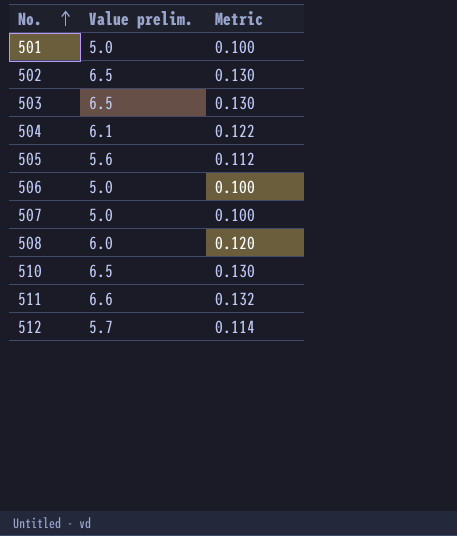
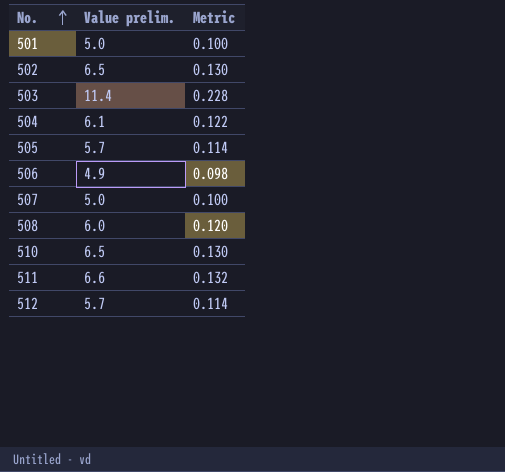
503 | Value prelim.: 6.5 -> 11.4
503 | Metric: 0.130 -> 0.228
505 | Value prelim.: 5.6 -> 5.7
505 | Metric: 0.112 -> 0.114
506 | Value prelim.: 5.0 -> 4.9
506 | Metric: 0.100 -> 0.098

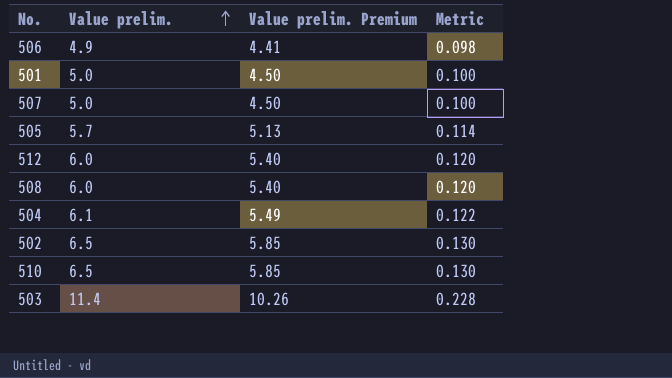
row order: No. ascending -> Value prelim. ascending
column Value prelim. Premium | formula: none -> [Value prelim.] * 0.9
row 511: 6.6 | 0.132 -> none
512 | Value prelim.: 5.7 -> 6.0
512 | Metric: 0.114 -> 0.120

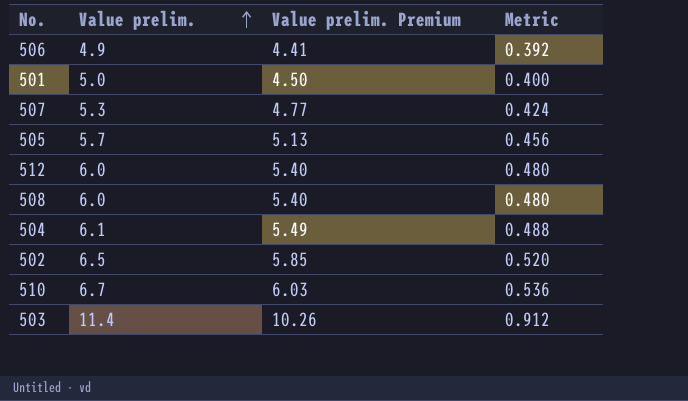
column Metric | formula: [Value prelim.] * 0.02 -> [Value prelim.] * 0.08
507 | Value prelim.: 5.0 -> 5.3
507 | Value prelim. Premium: 4.50 -> 4.77
510 | Value prelim.: 6.5 -> 6.7
510 | Value prelim. Premium: 5.85 -> 6.03

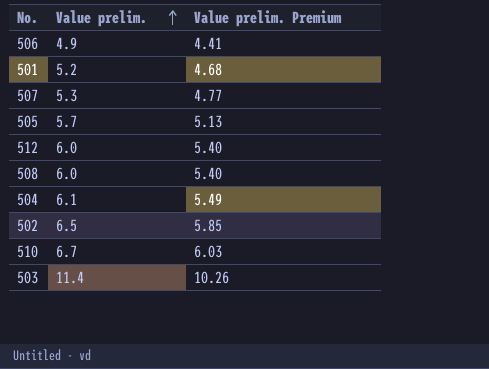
column Metric | formula: [Value prelim.] * 0.08 -> none
501 | Value prelim.: 5.0 -> 5.2
501 | Value prelim. Premium: 4.50 -> 4.68

